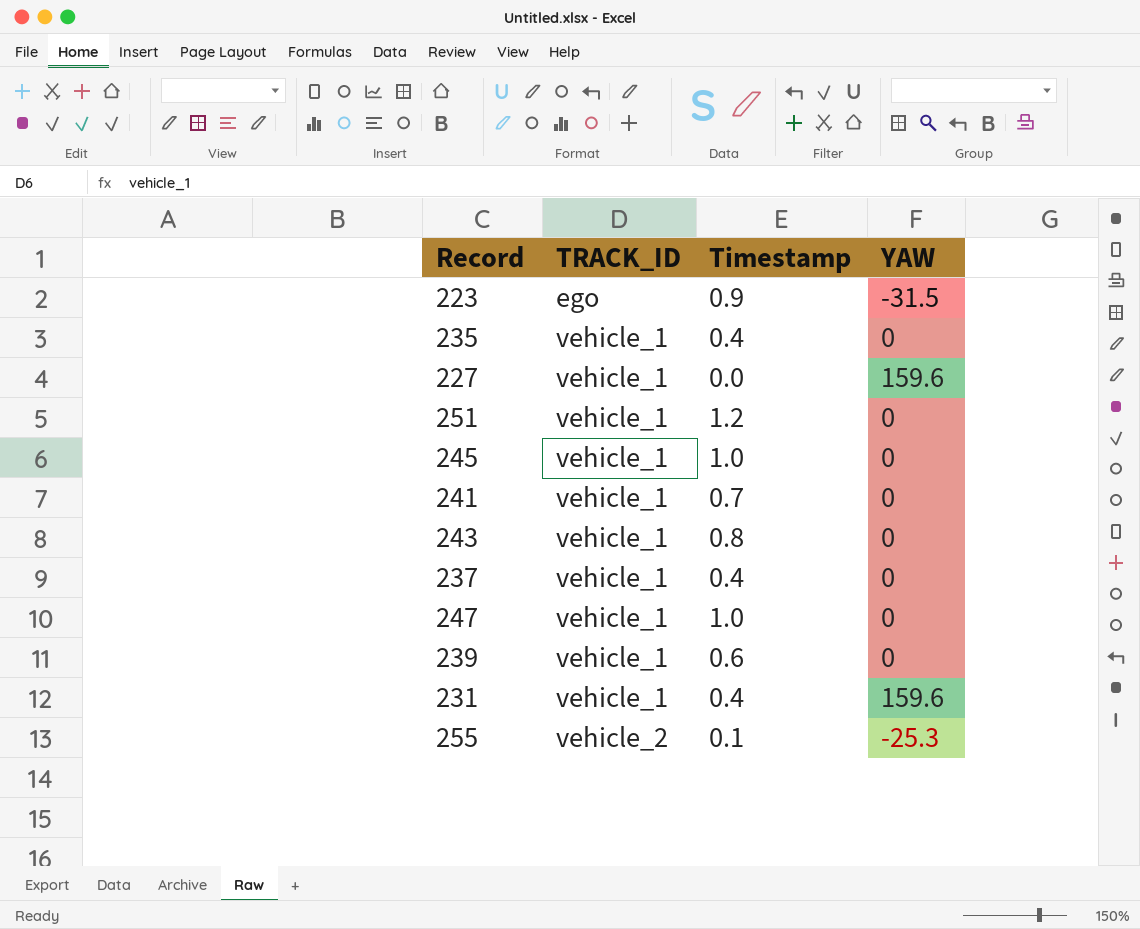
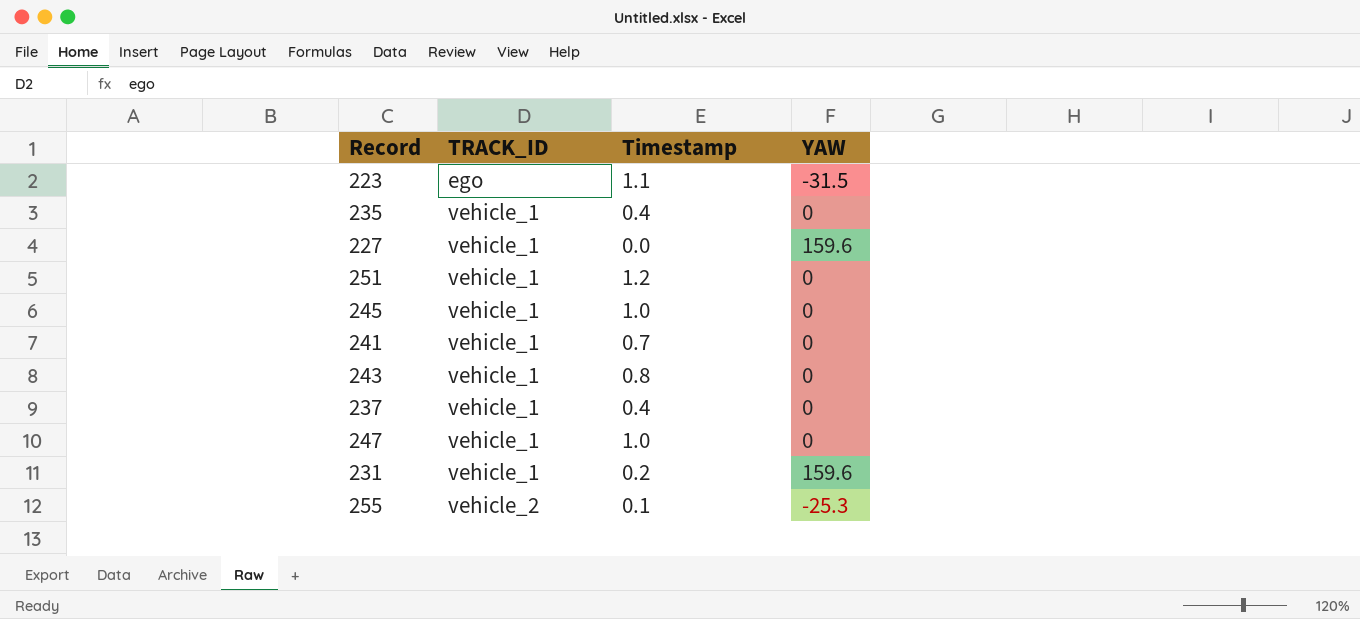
row 239: vehicle_1 | 0.6 | 0 -> none
223 | Timestamp: 0.9 -> 1.1
231 | Timestamp: 0.4 -> 0.2

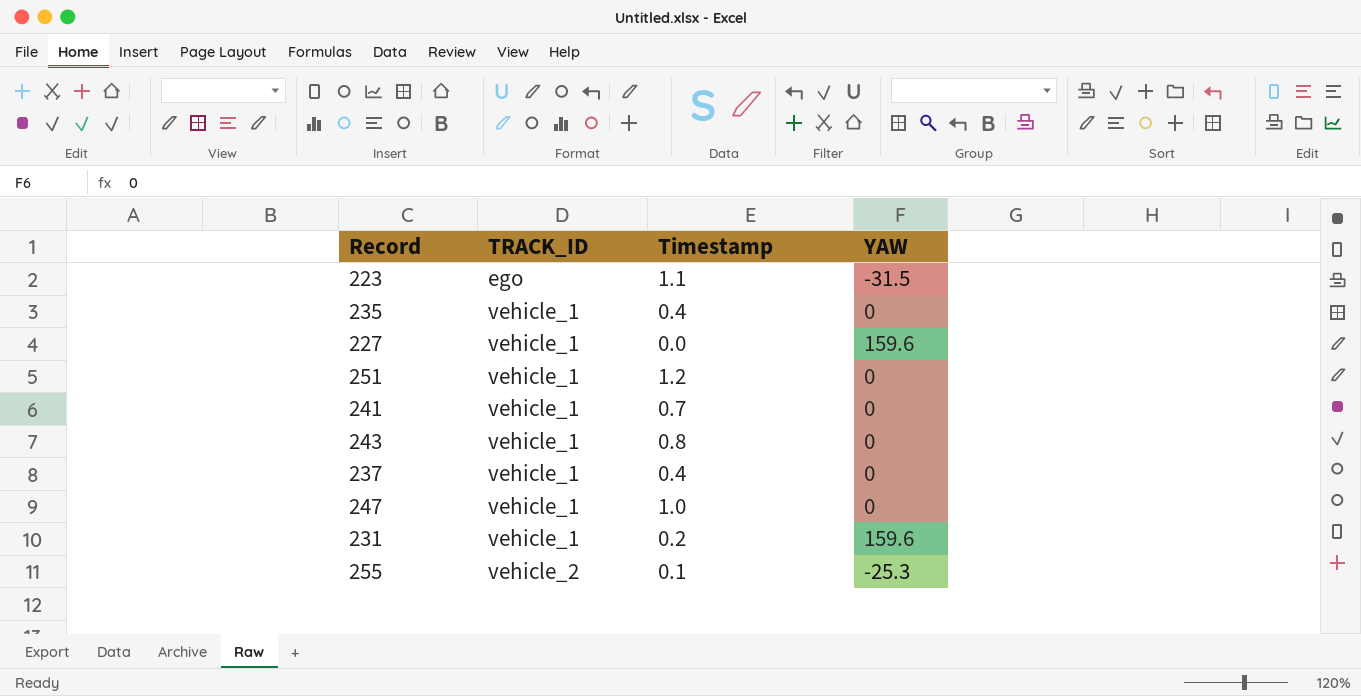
row 245: vehicle_1 | 1.0 | 0 -> none

